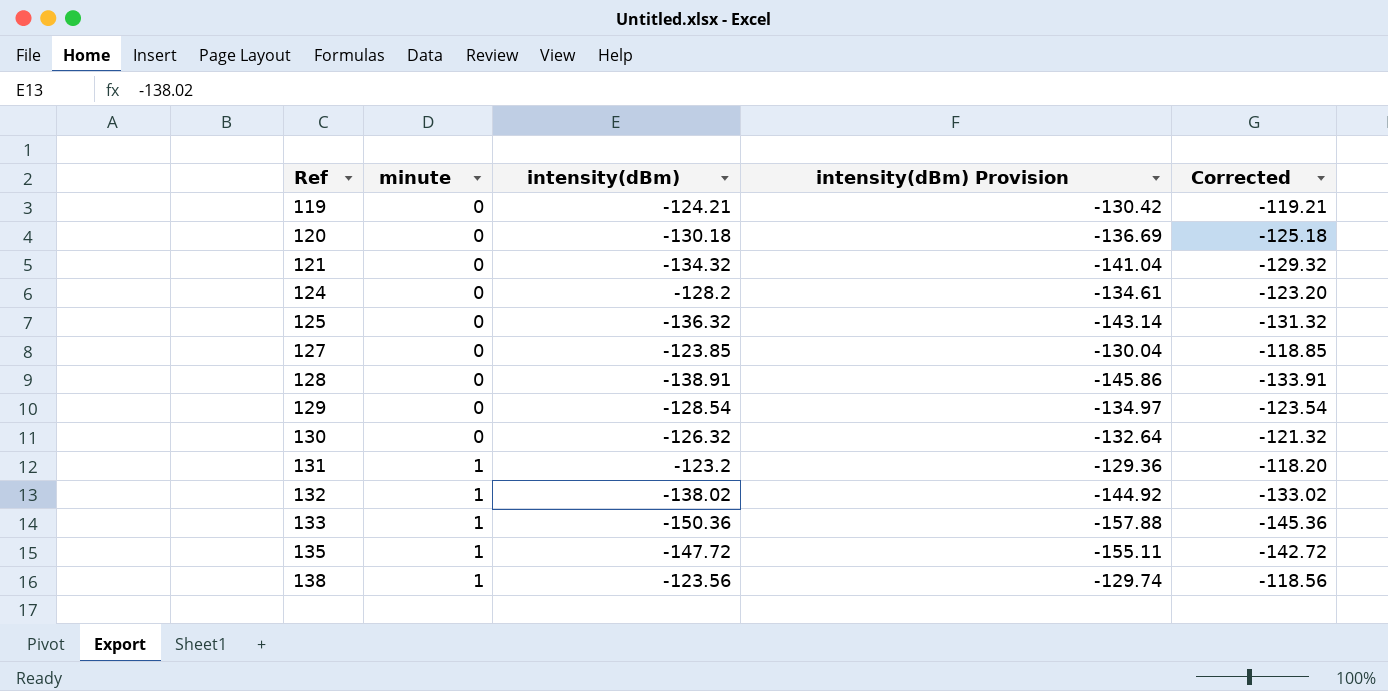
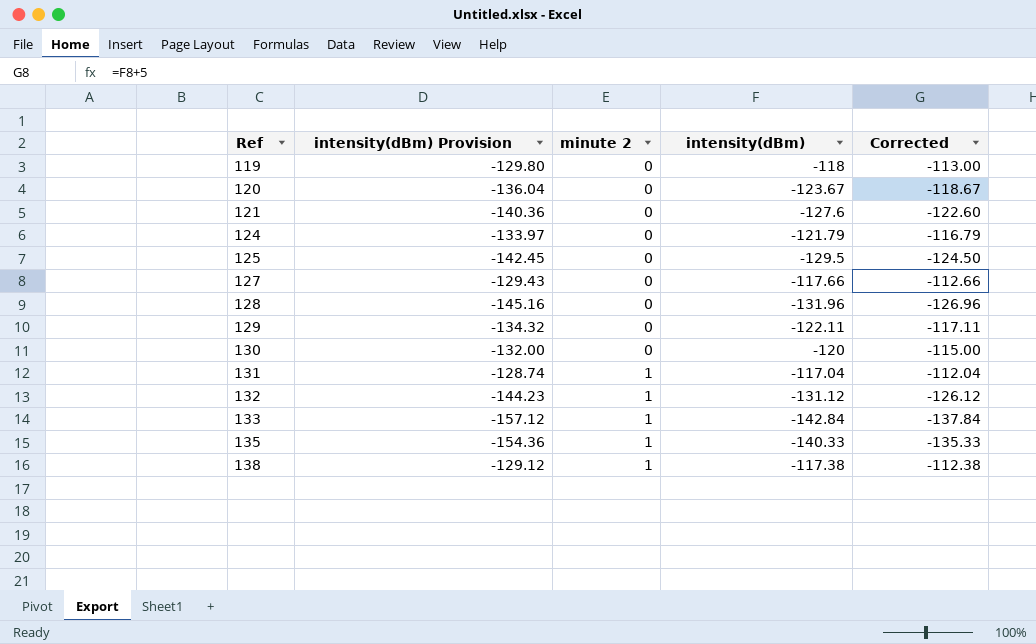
column intensity(dBm) Provision | formula: [intensity(dBm)] * 1.05 -> [intensity(dBm)] * 1.1
column intensity(dBm) Provision | position: 4 -> 2
column name: minute -> minute 2
119 | intensity(dBm): -124.21 -> -118
119 | Corrected: -119.21 -> -113.00
120 | intensity(dBm): -130.18 -> -123.67
120 | Corrected: -125.18 -> -118.67
121 | intensity(dBm): -134.32 -> -127.6
121 | Corrected: -129.32 -> -122.60
124 | intensity(dBm): -128.2 -> -121.79
124 | Corrected: -123.20 -> -116.79
125 | intensity(dBm): -136.32 -> -129.5
125 | Corrected: -131.32 -> -124.50
127 | intensity(dBm): -123.85 -> -117.66
127 | Corrected: -118.85 -> -112.66
128 | intensity(dBm): -138.91 -> -131.96
128 | Corrected: -133.91 -> -126.96
129 | intensity(dBm): -128.54 -> -122.11
129 | Corrected: -123.54 -> -117.11
130 | intensity(dBm): -126.32 -> -120
130 | Corrected: -121.32 -> -115.00
131 | intensity(dBm): -123.2 -> -117.04
131 | Corrected: -118.20 -> -112.04
132 | intensity(dBm): -138.02 -> -131.12
132 | Corrected: -133.02 -> -126.12
133 | intensity(dBm): -150.36 -> -142.84
133 | Corrected: -145.36 -> -137.84
135 | intensity(dBm): -147.72 -> -140.33
135 | Corrected: -142.72 -> -135.33
138 | intensity(dBm): -123.56 -> -117.38
138 | Corrected: -118.56 -> -112.38

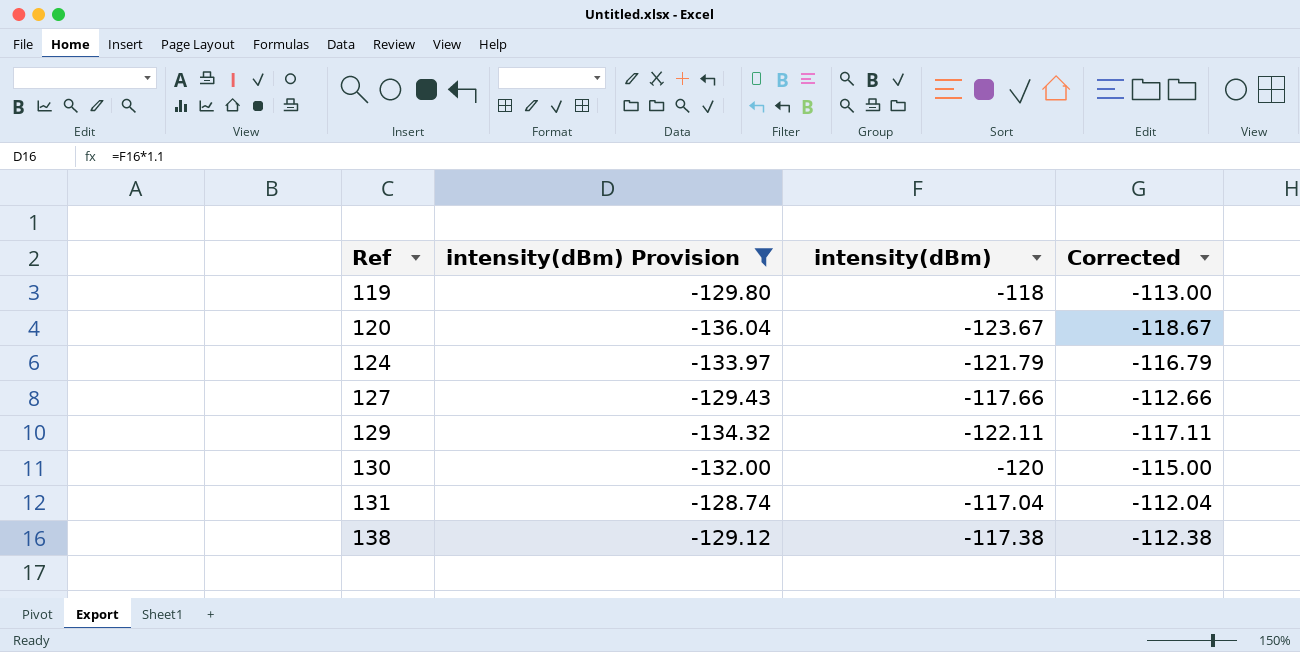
filter: none -> intensity(dBm) Provision >= -136.04
column minute 2 | position: 3 -> none

